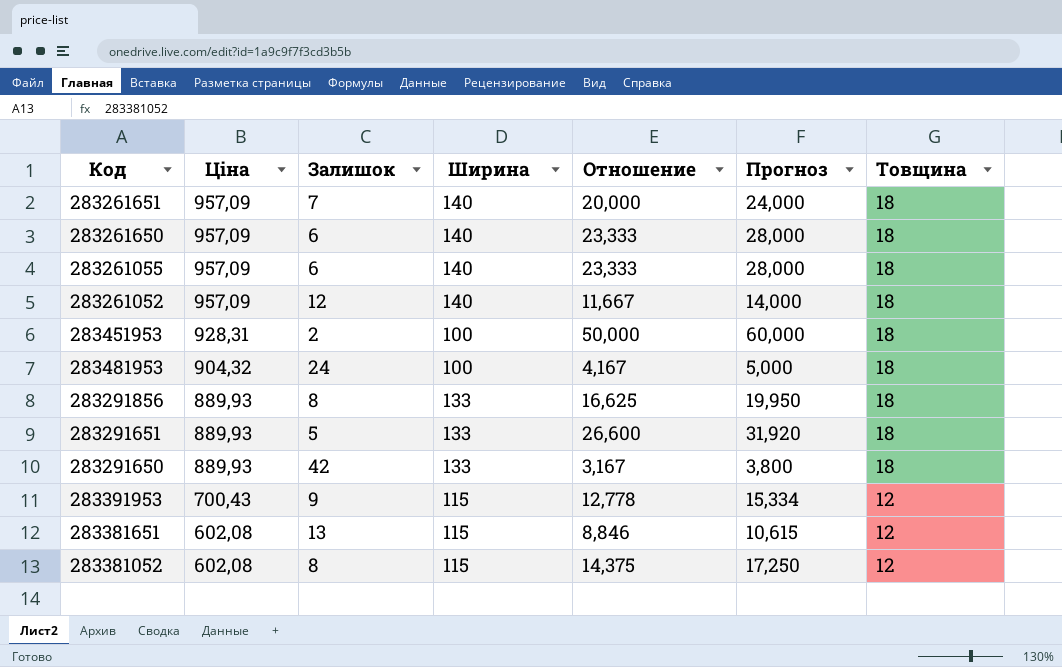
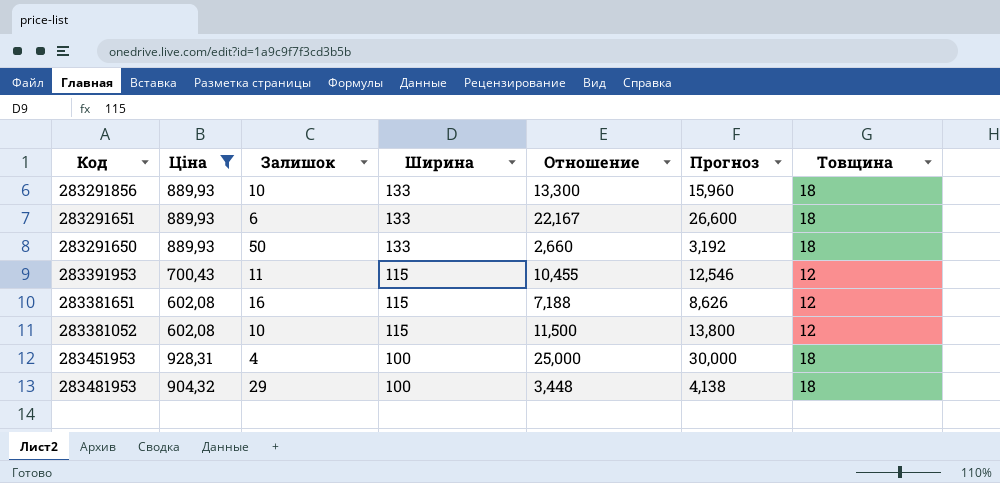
filter: none -> Ціна != 957,09
row order: Ціна descending -> Ширина descending
283291856 | Залишок: 8 -> 10
283291856 | Отношение: 16,625 -> 13,300
283291856 | Прогноз: 19,950 -> 15,960
283291651 | Залишок: 5 -> 6
283291651 | Отношение: 26,600 -> 22,167
283291651 | Прогноз: 31,920 -> 26,600
283291650 | Залишок: 42 -> 50
283291650 | Отношение: 3,167 -> 2,660
283291650 | Прогноз: 3,800 -> 3,192
283391953 | Залишок: 9 -> 11
283391953 | Отношение: 12,778 -> 10,455
283391953 | Прогноз: 15,334 -> 12,546
283381651 | Залишок: 13 -> 16
283381651 | Отношение: 8,846 -> 7,188
283381651 | Прогноз: 10,615 -> 8,626
283381052 | Залишок: 8 -> 10
283381052 | Отношение: 14,375 -> 11,500
283381052 | Прогноз: 17,250 -> 13,800
283451953 | Залишок: 2 -> 4
283451953 | Отношение: 50,000 -> 25,000
283451953 | Прогноз: 60,000 -> 30,000
283481953 | Залишок: 24 -> 29
283481953 | Отношение: 4,167 -> 3,448
283481953 | Прогноз: 5,000 -> 4,138

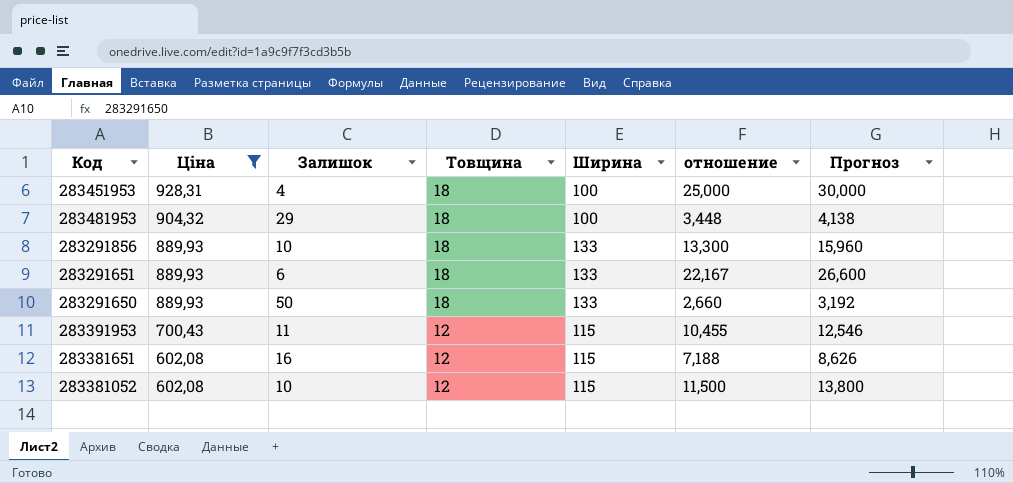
row order: Ширина descending -> Ціна descending
column Товщина | position: 7 -> 4
column name: Отношение -> отношение

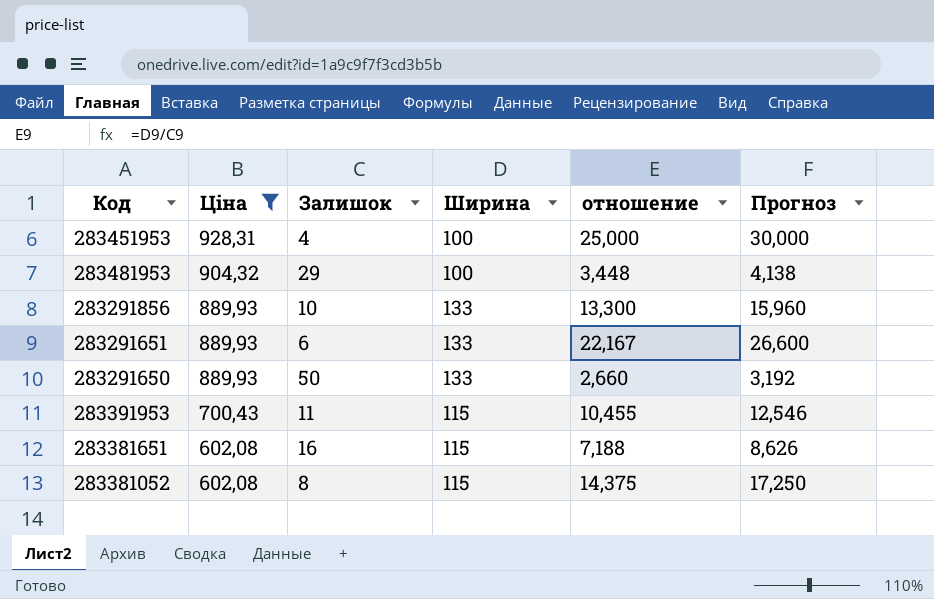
column Товщина | position: 4 -> none
283381052 | Залишок: 10 -> 8
283381052 | отношение: 11,500 -> 14,375
283381052 | Прогноз: 13,800 -> 17,250

